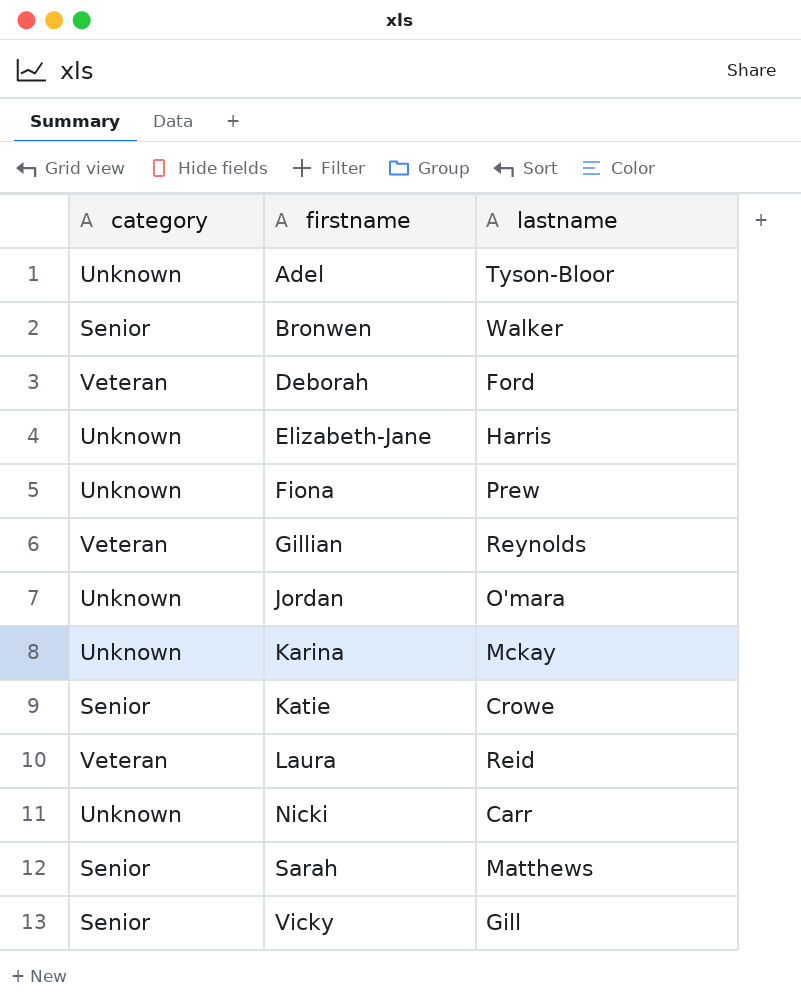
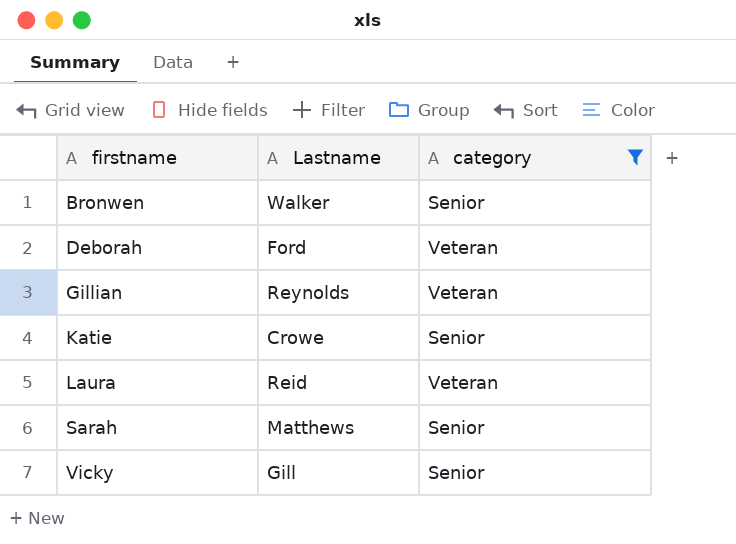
filter: none -> category != Unknown
column name: lastname -> Lastname
column category | position: 1 -> 3

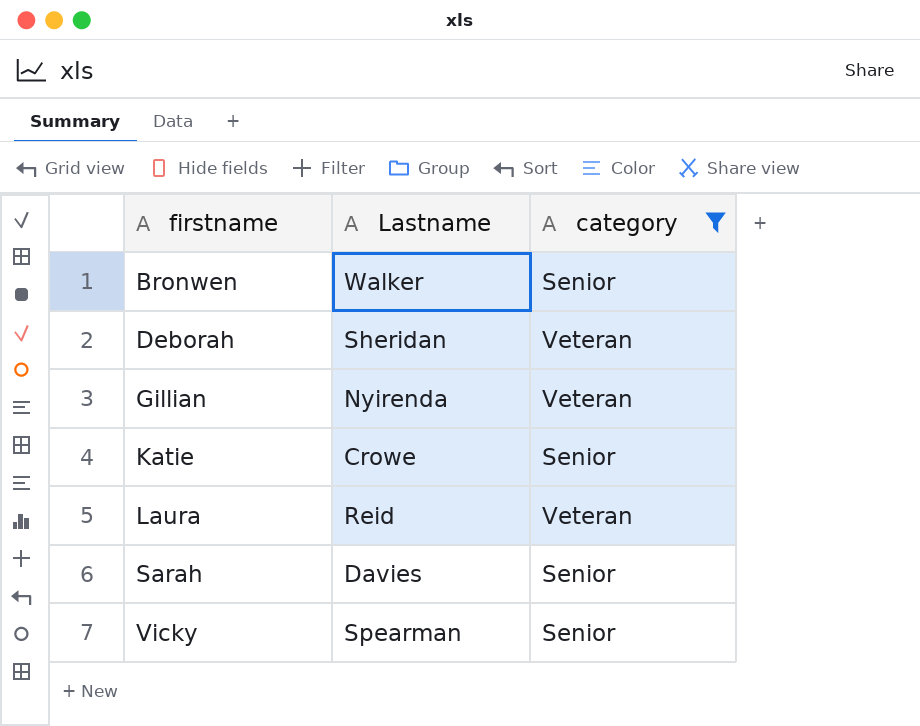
Deborah | Lastname: Ford -> Sheridan
Gillian | Lastname: Reynolds -> Nyirenda
Sarah | Lastname: Matthews -> Davies
Vicky | Lastname: Gill -> Spearman

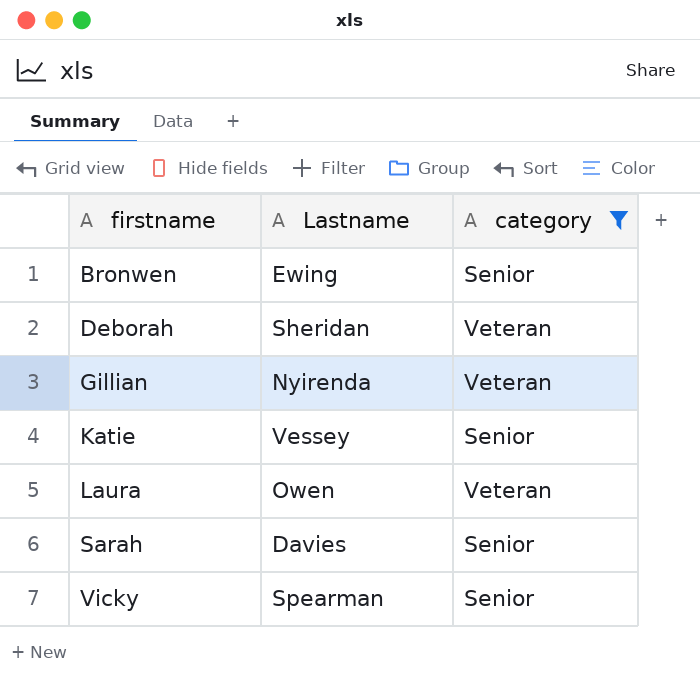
Bronwen | Lastname: Walker -> Ewing
Katie | Lastname: Crowe -> Vessey
Laura | Lastname: Reid -> Owen

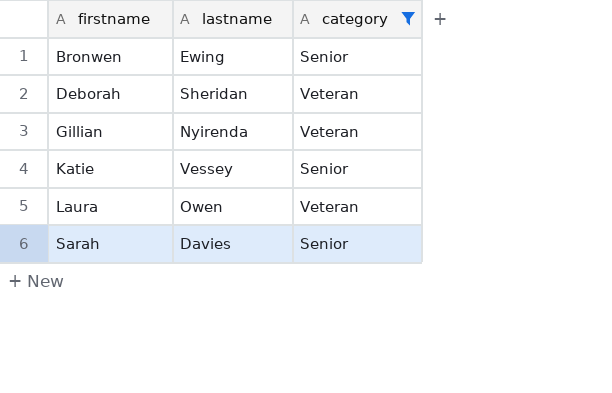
column name: Lastname -> lastname
row Vicky: Spearman | Senior -> none

